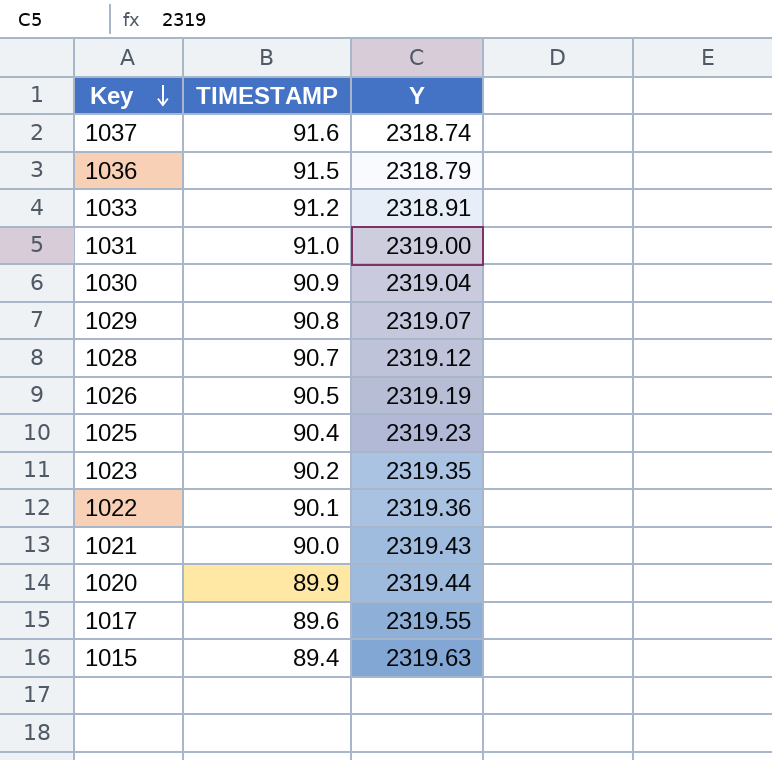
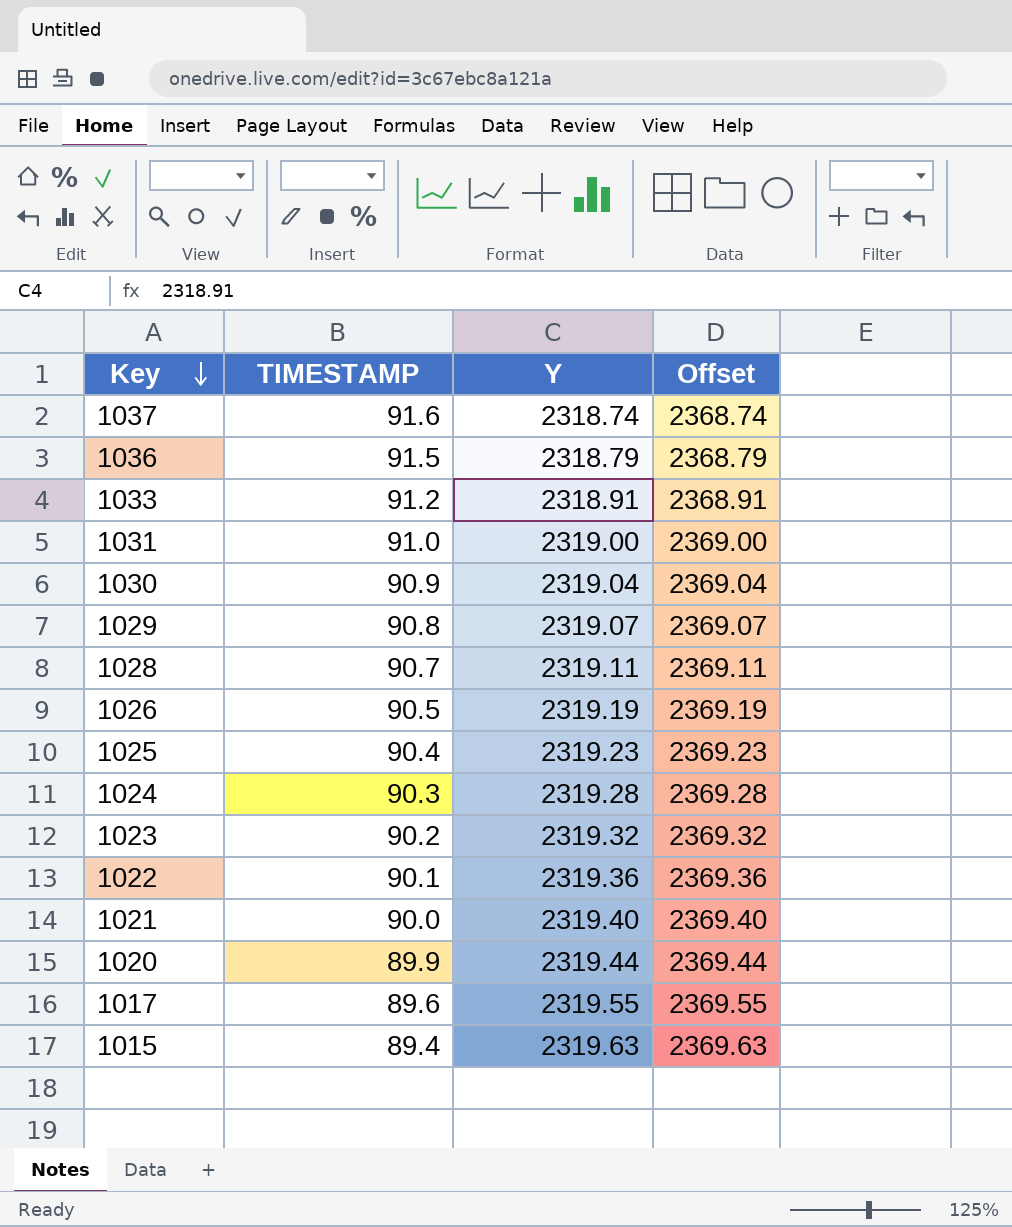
column Offset | formula: none -> [Y] + 50
1028 | Y: 2319.12 -> 2319.11
row 1024: none -> 90.3 | 2319.28 | 2369.28
1023 | Y: 2319.35 -> 2319.32
1021 | Y: 2319.43 -> 2319.40

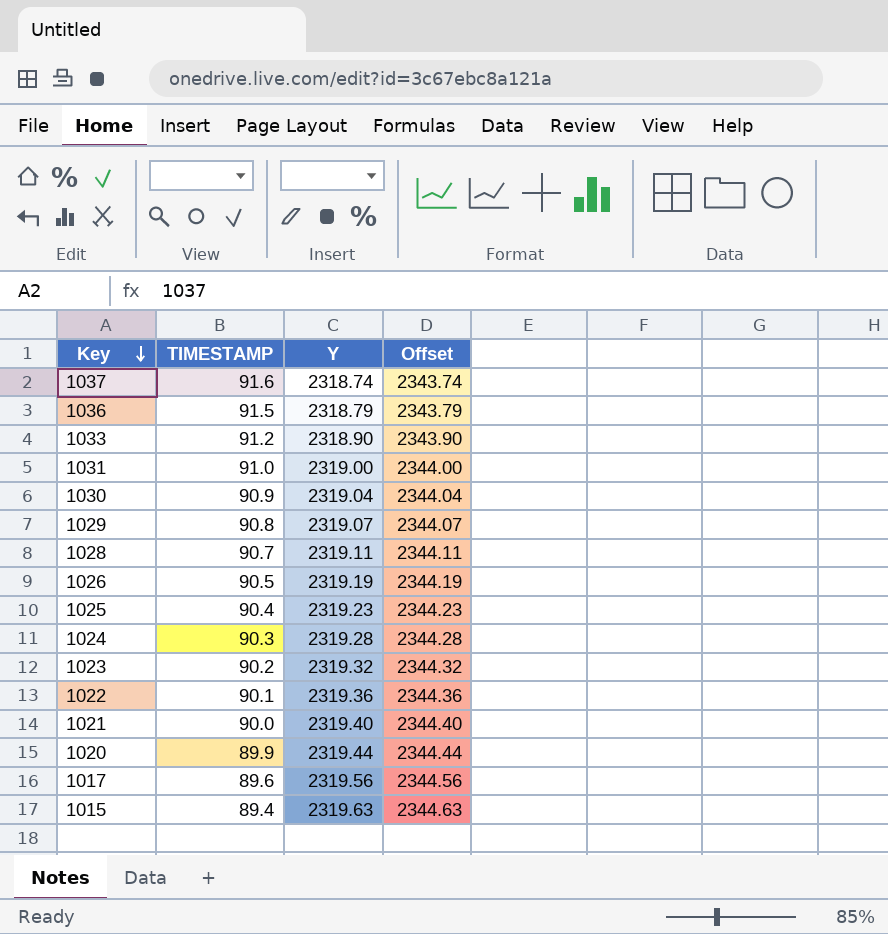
column Offset | formula: [Y] + 50 -> [Y] + 25
1033 | Y: 2318.91 -> 2318.90
1017 | Y: 2319.55 -> 2319.56

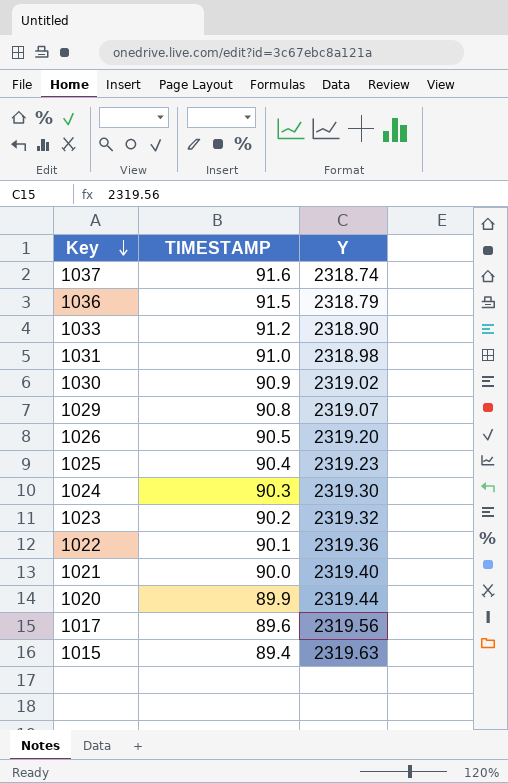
column Offset | formula: [Y] + 25 -> none
row 1028: 90.7 | 2319.11 | 2344.11 -> none
1031 | Y: 2319.00 -> 2318.98
1030 | Y: 2319.04 -> 2319.02
1026 | Y: 2319.19 -> 2319.20
1024 | Y: 2319.28 -> 2319.30

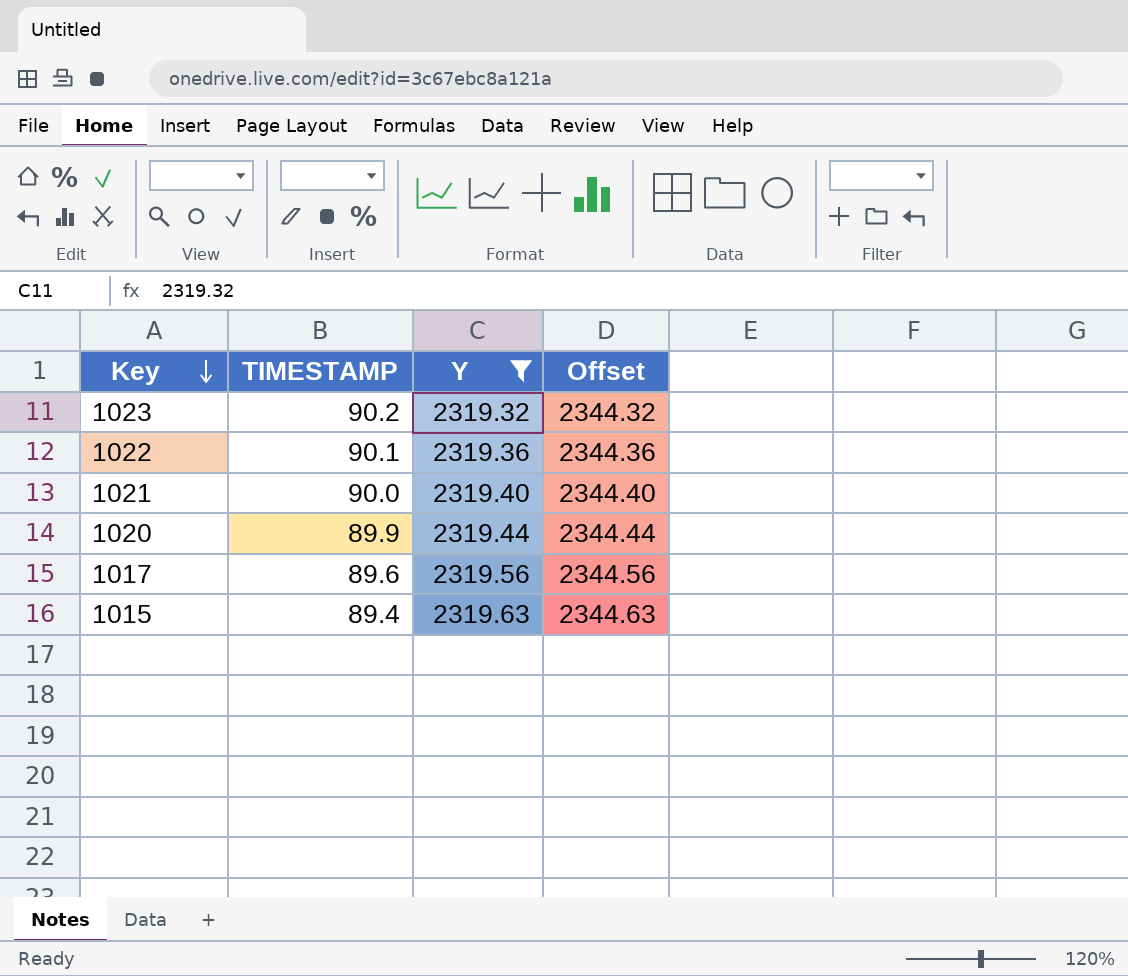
filter: none -> Y >= 2319.32
column Offset | formula: none -> [Y] + 25

